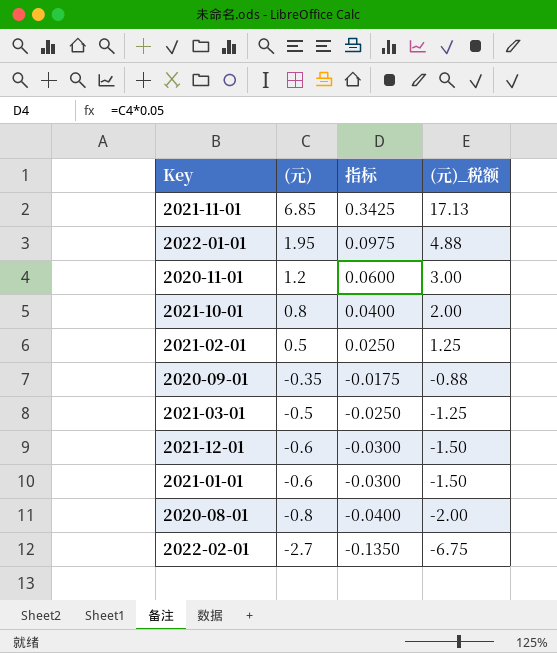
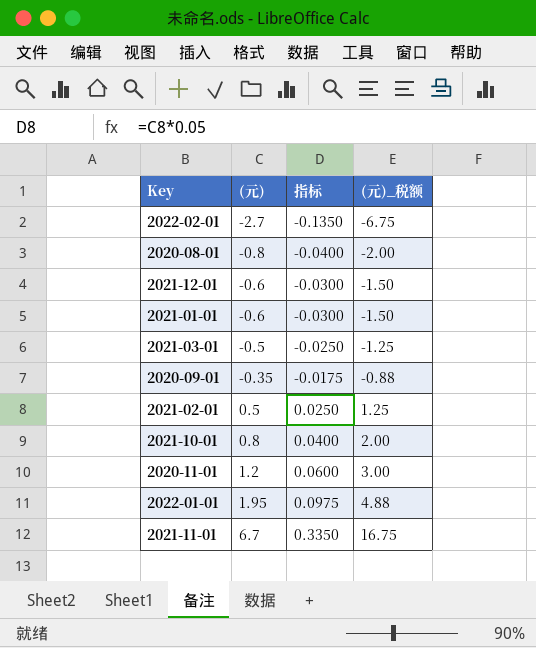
row order: (元) descending -> (元) ascending
2021-11-01 | (元): 6.85 -> 6.7
2021-11-01 | 指标: 0.3425 -> 0.3350
2021-11-01 | (元)_税额: 17.13 -> 16.75

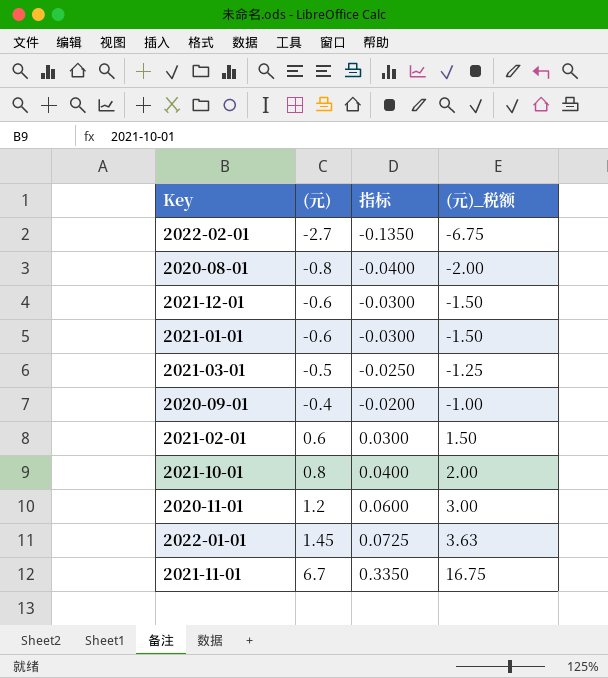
2020-09-01 | (元): -0.35 -> -0.4
2020-09-01 | 指标: -0.0175 -> -0.0200
2020-09-01 | (元)_税额: -0.88 -> -1.00
2021-02-01 | (元): 0.5 -> 0.6
2021-02-01 | 指标: 0.0250 -> 0.0300
2021-02-01 | (元)_税额: 1.25 -> 1.50
2022-01-01 | (元): 1.95 -> 1.45
2022-01-01 | 指标: 0.0975 -> 0.0725
2022-01-01 | (元)_税额: 4.88 -> 3.63

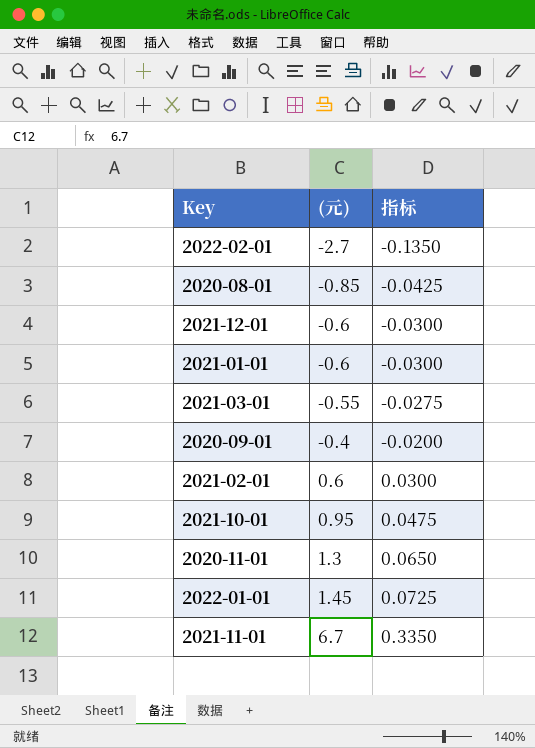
column (元)_税额 | formula: [(元)] * 2.5 -> none
2020-08-01 | (元): -0.8 -> -0.85
2020-08-01 | 指标: -0.0400 -> -0.0425
2021-03-01 | (元): -0.5 -> -0.55
2021-03-01 | 指标: -0.0250 -> -0.0275
2021-10-01 | (元): 0.8 -> 0.95
2021-10-01 | 指标: 0.0400 -> 0.0475
2020-11-01 | (元): 1.2 -> 1.3
2020-11-01 | 指标: 0.0600 -> 0.0650

